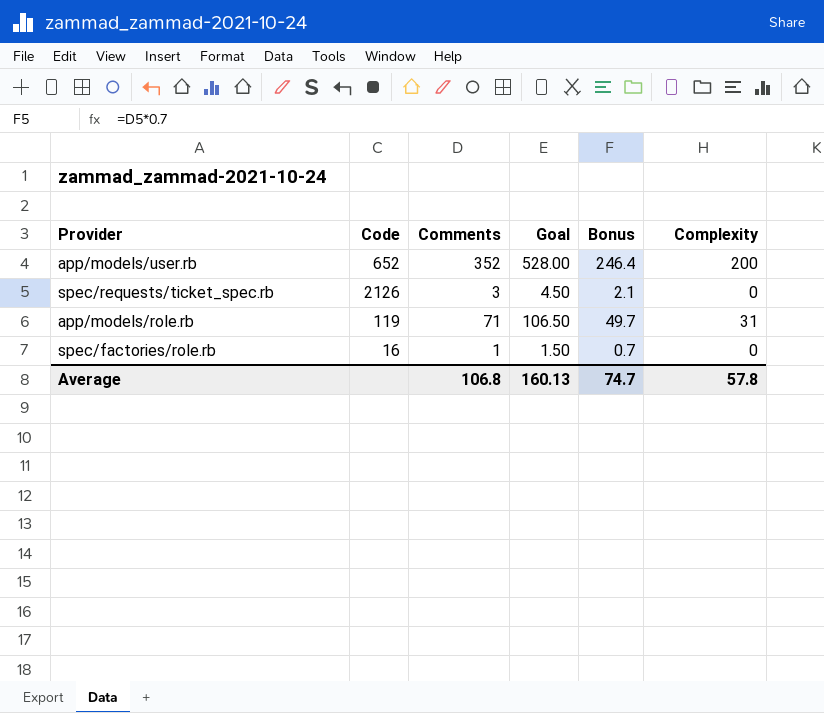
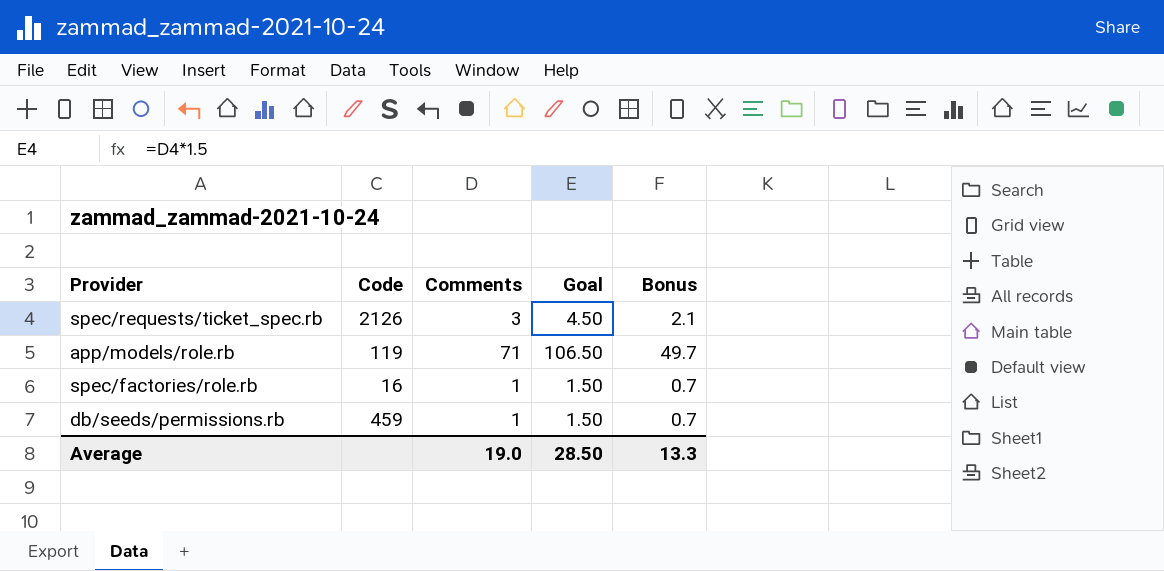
column Complexity | position: 6 -> none
row app/models/user.rb: 652 | 352 | 528.00 | 246.4 | 200 -> none
row db/seeds/permissions.rb: none -> 459 | 1 | 1.50 | 0.7
Average | Comments: 106.8 -> 19.0
Average | Goal: 160.13 -> 28.50
Average | Bonus: 74.7 -> 13.3

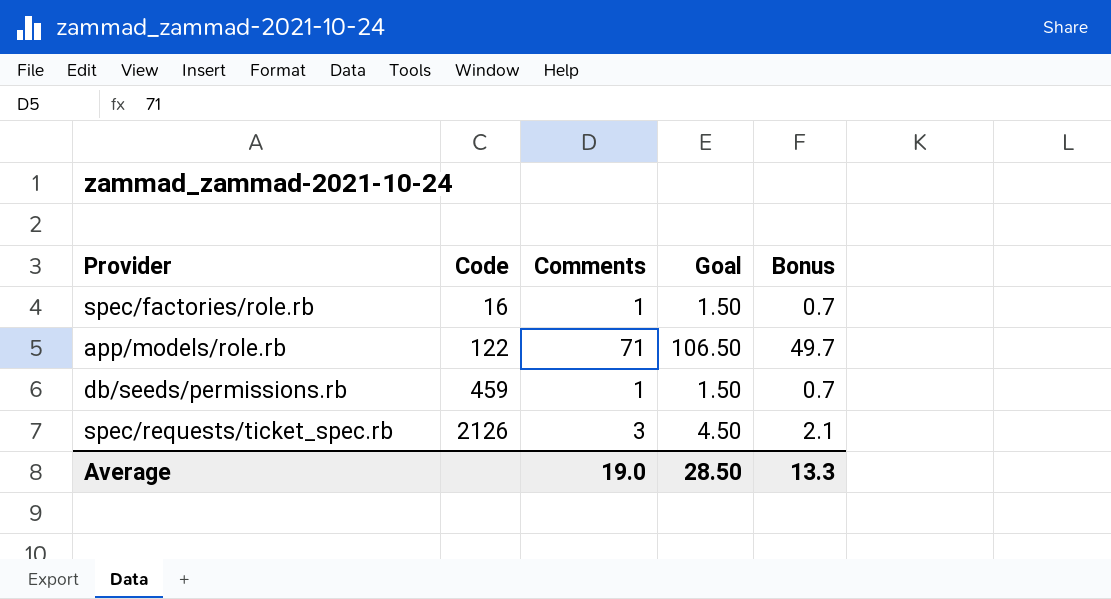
row order: none -> Code ascending
app/models/role.rb | Code: 119 -> 122

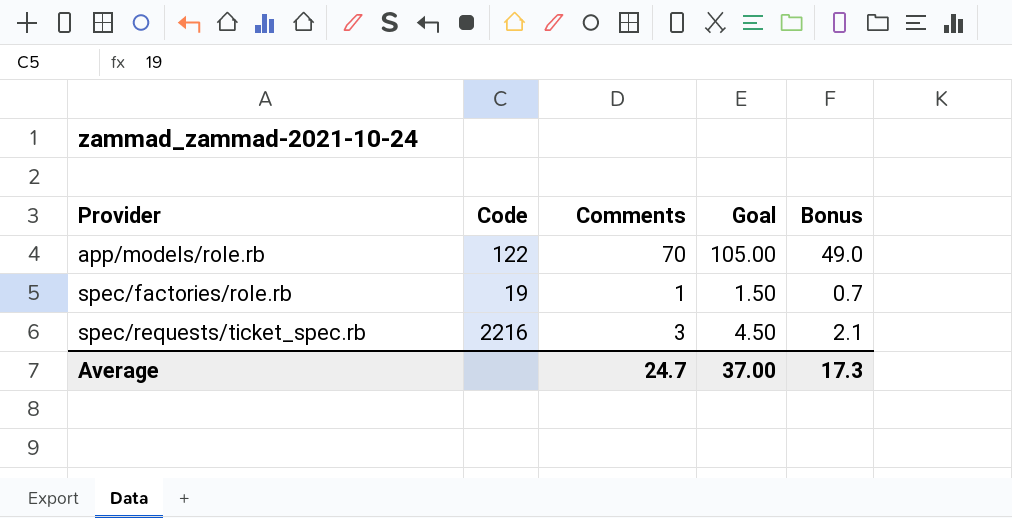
row order: Code ascending -> Provider ascending
row db/seeds/permissions.rb: 459 | 1 | 1.50 | 0.7 -> none
app/models/role.rb | Comments: 71 -> 70
app/models/role.rb | Goal: 106.50 -> 105.00
app/models/role.rb | Bonus: 49.7 -> 49.0
spec/factories/role.rb | Code: 16 -> 19
spec/requests/ticket_spec.rb | Code: 2126 -> 2216
Average | Comments: 19.0 -> 24.7
Average | Goal: 28.50 -> 37.00
Average | Bonus: 13.3 -> 17.3

